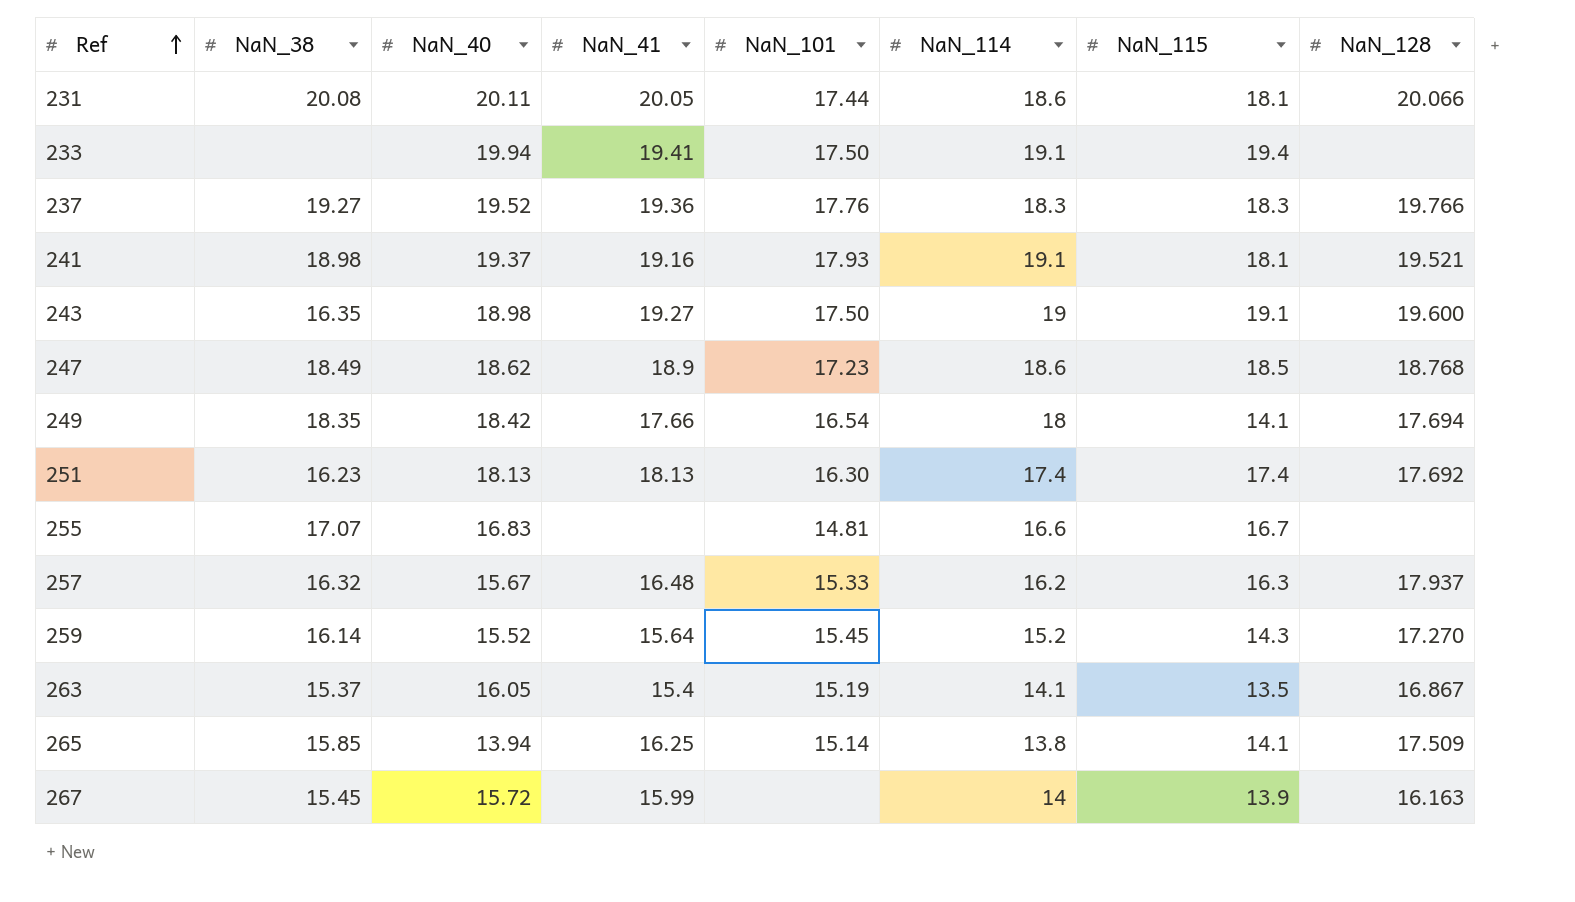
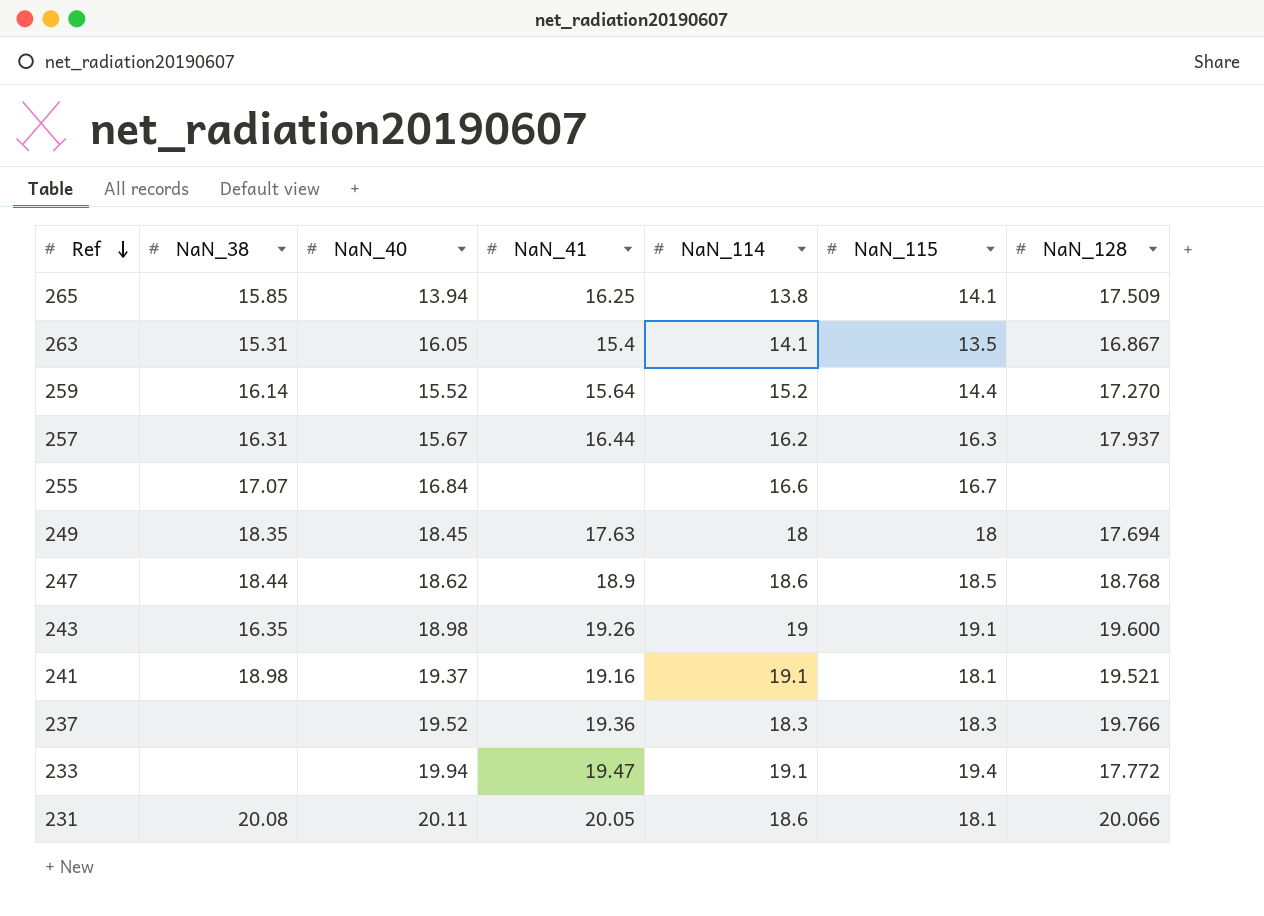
row order: Ref ascending -> Ref descending
column NaN_101 | position: 5 -> none
row 251: 16.23 | 18.13 | 18.13 | 16.30 | 17.4 | 17.4 | 17.692 -> none
row 267: 15.45 | 15.72 | 15.99 | none | 14 | 13.9 | 16.163 -> none
263 | NaN_38: 15.37 -> 15.31
259 | NaN_115: 14.3 -> 14.4
257 | NaN_38: 16.32 -> 16.31
257 | NaN_41: 16.48 -> 16.44
255 | NaN_40: 16.83 -> 16.84
249 | NaN_40: 18.42 -> 18.45
249 | NaN_41: 17.66 -> 17.63
249 | NaN_115: 14.1 -> 18
247 | NaN_38: 18.49 -> 18.44
243 | NaN_41: 19.27 -> 19.26
237 | NaN_38: 19.27 -> none
233 | NaN_41: 19.41 -> 19.47
233 | NaN_128: none -> 17.772

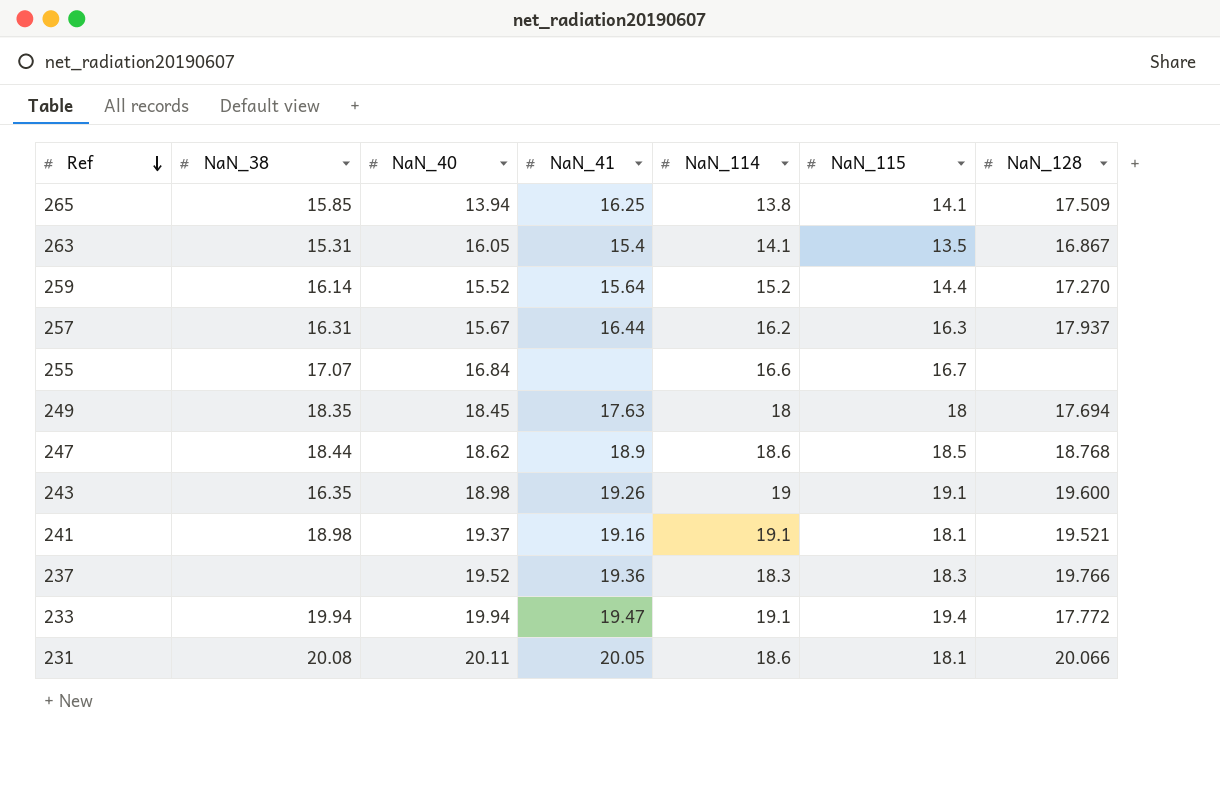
233 | NaN_38: none -> 19.94

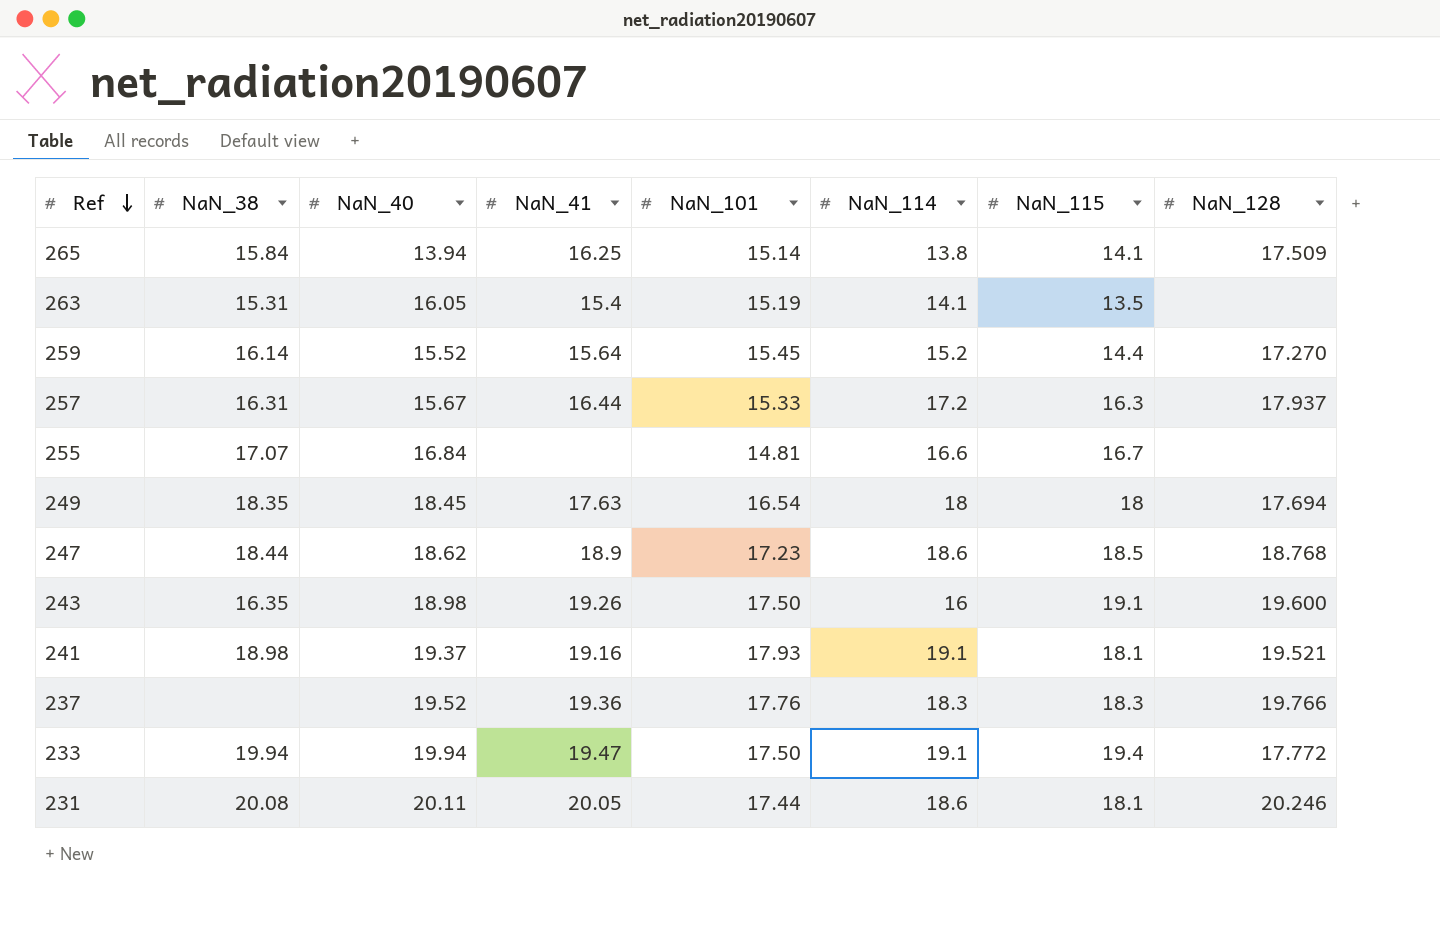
column NaN_101 | position: none -> 5
265 | NaN_38: 15.85 -> 15.84
263 | NaN_128: 16.867 -> none
257 | NaN_114: 16.2 -> 17.2
243 | NaN_114: 19 -> 16
231 | NaN_128: 20.066 -> 20.246

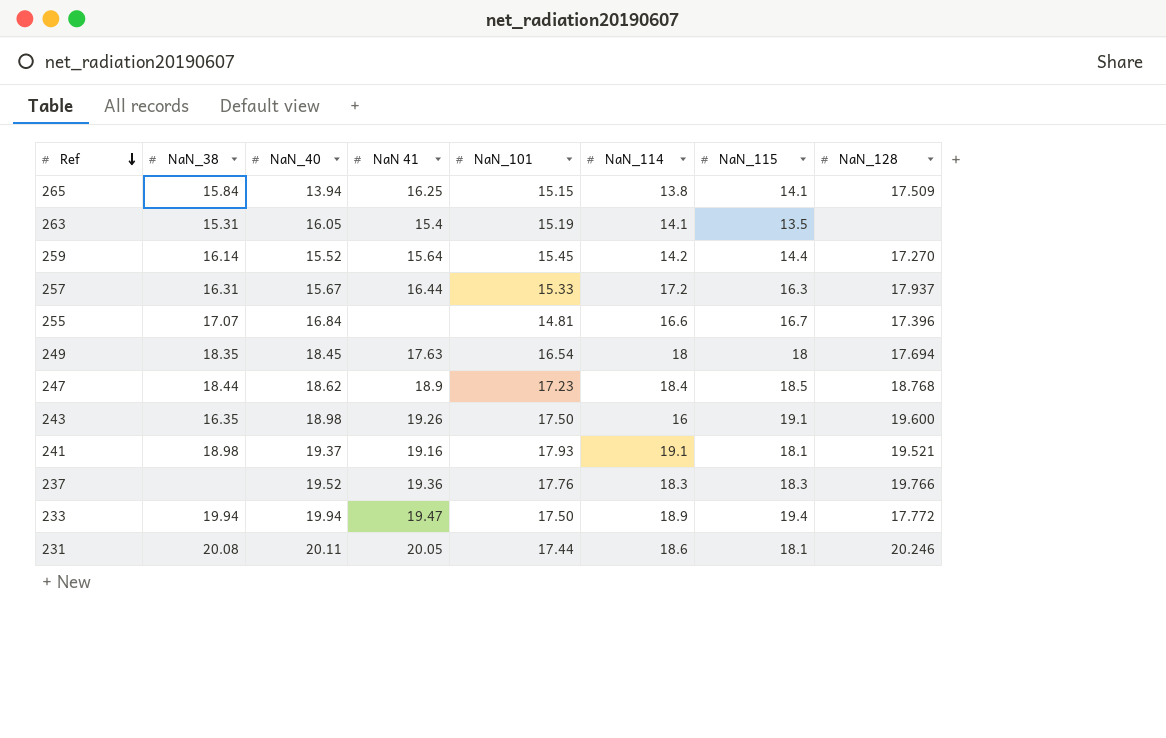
column name: NaN_41 -> NaN 41
265 | NaN_101: 15.14 -> 15.15
259 | NaN_114: 15.2 -> 14.2
255 | NaN_128: none -> 17.396
247 | NaN_114: 18.6 -> 18.4
233 | NaN_114: 19.1 -> 18.9

